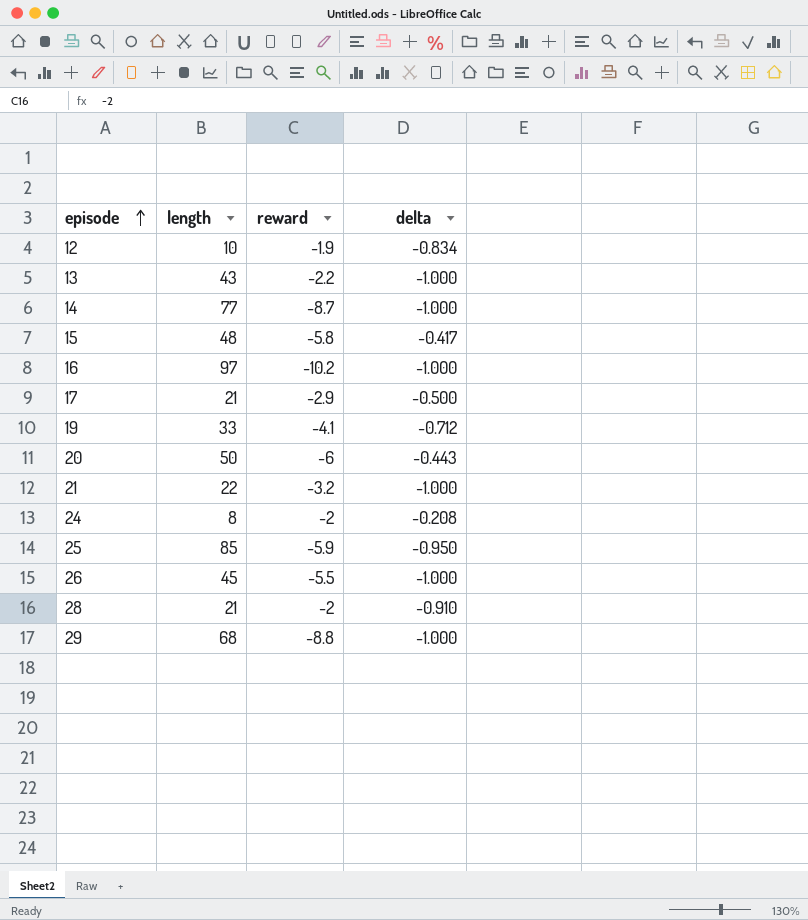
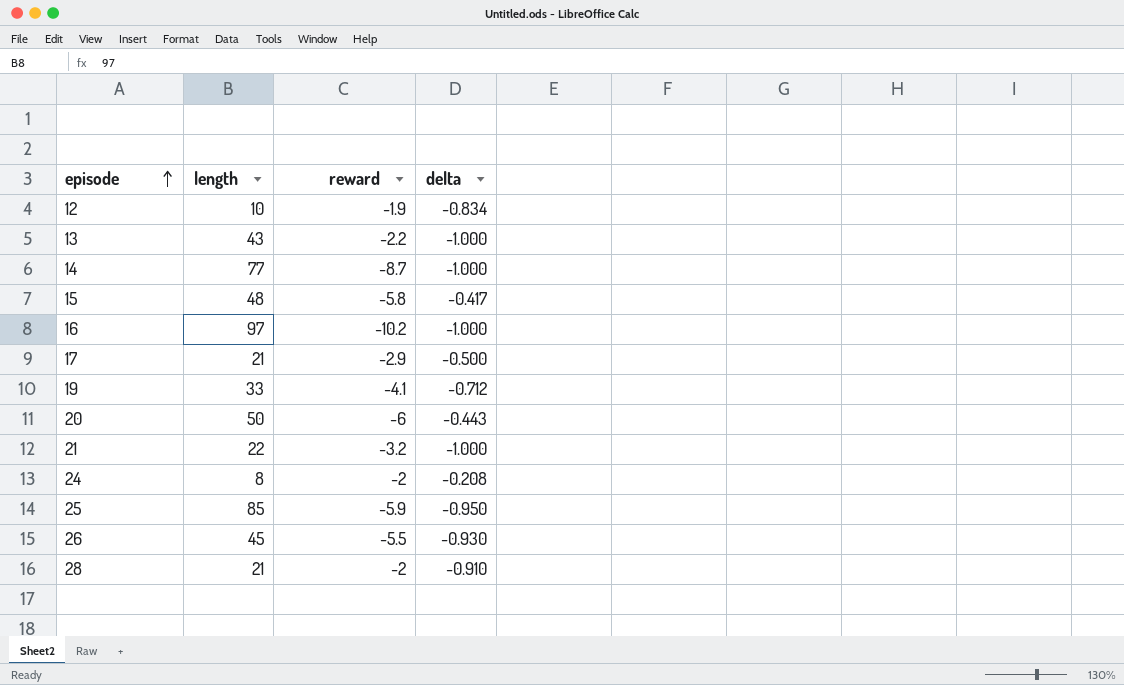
row 29: 68 | -8.8 | -1.000 -> none
26 | delta: -1.000 -> -0.930

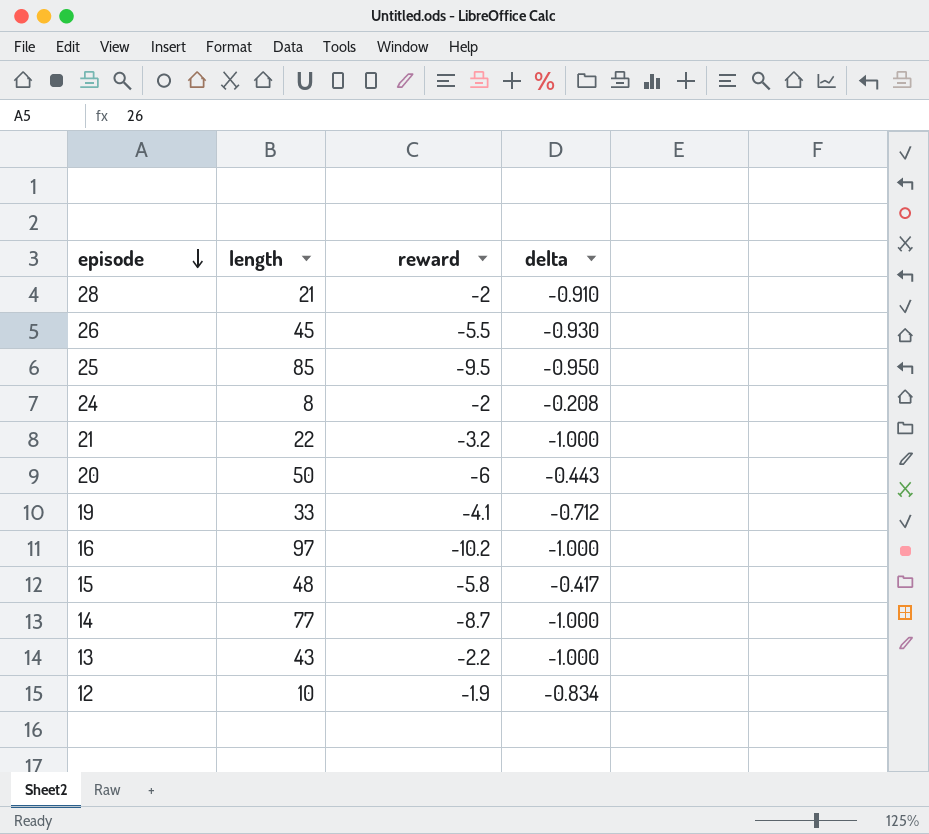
row order: episode ascending -> episode descending
row 17: 21 | -2.9 | -0.500 -> none
25 | reward: -5.9 -> -9.5

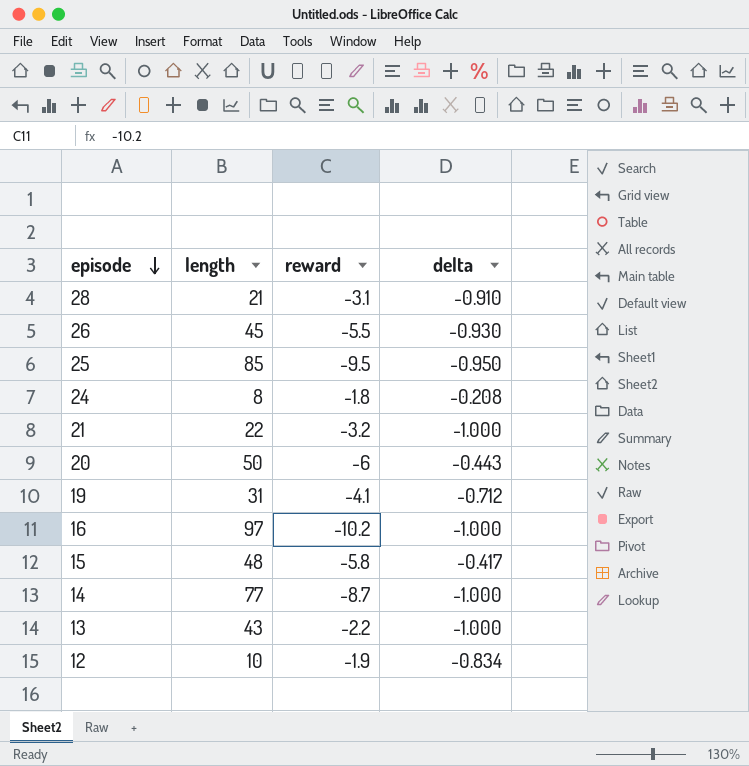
28 | reward: -2 -> -3.1
24 | reward: -2 -> -1.8
19 | length: 33 -> 31

